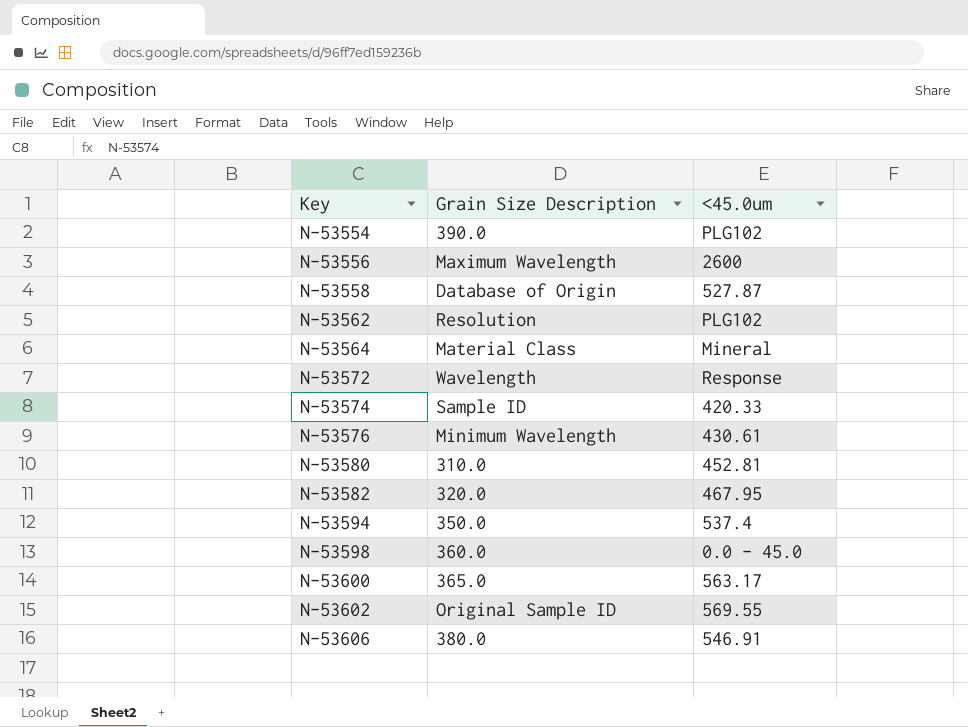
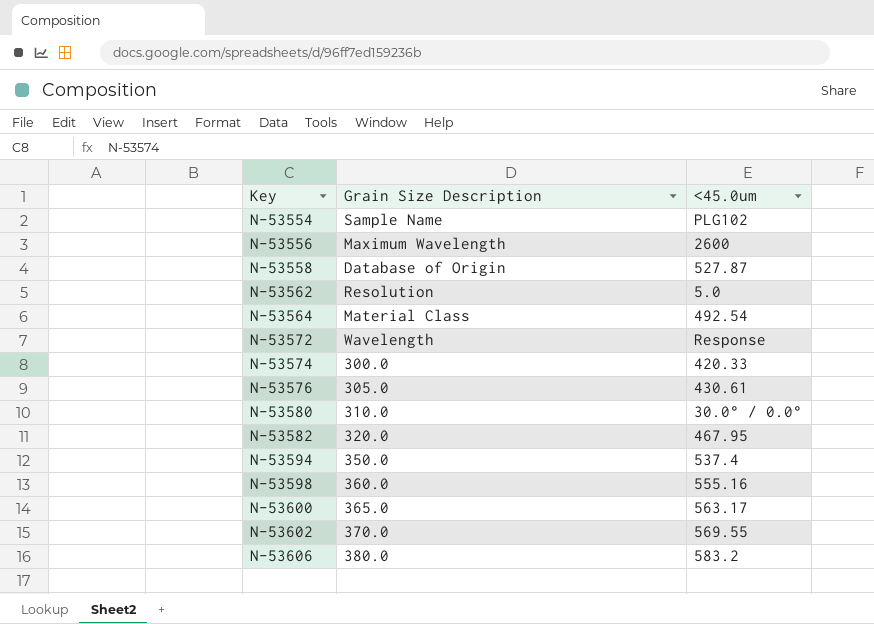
N-53554 | Grain Size Description: 390.0 -> Sample Name
N-53562 | <45.0um: PLG102 -> 5.0
N-53564 | <45.0um: Mineral -> 492.54
N-53574 | Grain Size Description: Sample ID -> 300.0
N-53576 | Grain Size Description: Minimum Wavelength -> 305.0
N-53580 | <45.0um: 452.81 -> 30.0° / 0.0°
N-53598 | <45.0um: 0.0 - 45.0 -> 555.16
N-53602 | Grain Size Description: Original Sample ID -> 370.0
N-53606 | <45.0um: 546.91 -> 583.2

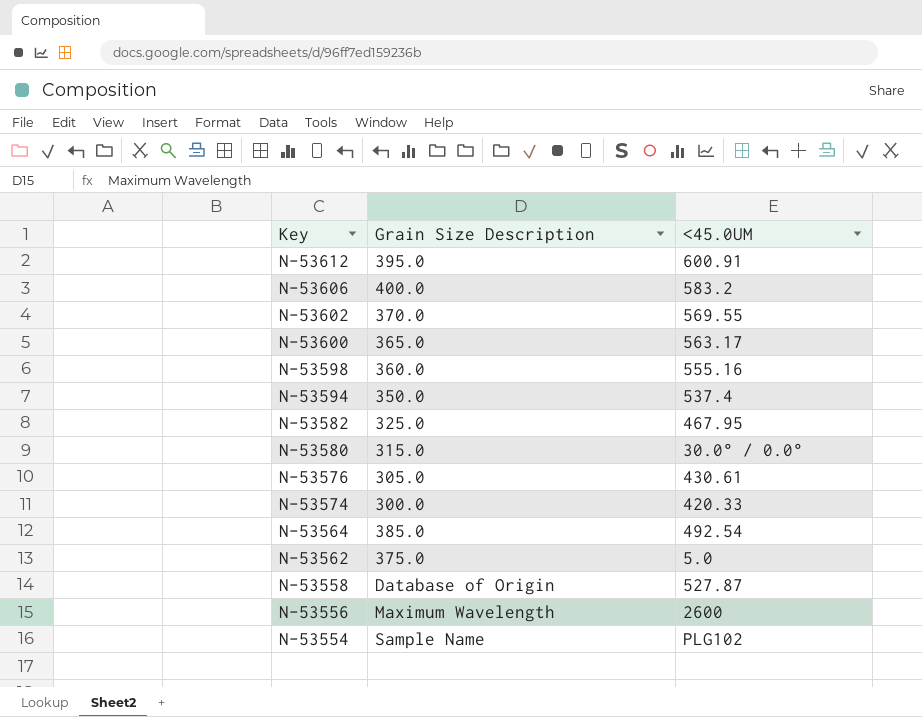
row order: Key ascending -> Key descending
column name: <45.0um -> <45.0UM
row N-53572: Wavelength | Response -> none
row N-53612: none -> 395.0 | 600.91
N-53606 | Grain Size Description: 380.0 -> 400.0
N-53582 | Grain Size Description: 320.0 -> 325.0
N-53580 | Grain Size Description: 310.0 -> 315.0
N-53564 | Grain Size Description: Material Class -> 385.0
N-53562 | Grain Size Description: Resolution -> 375.0

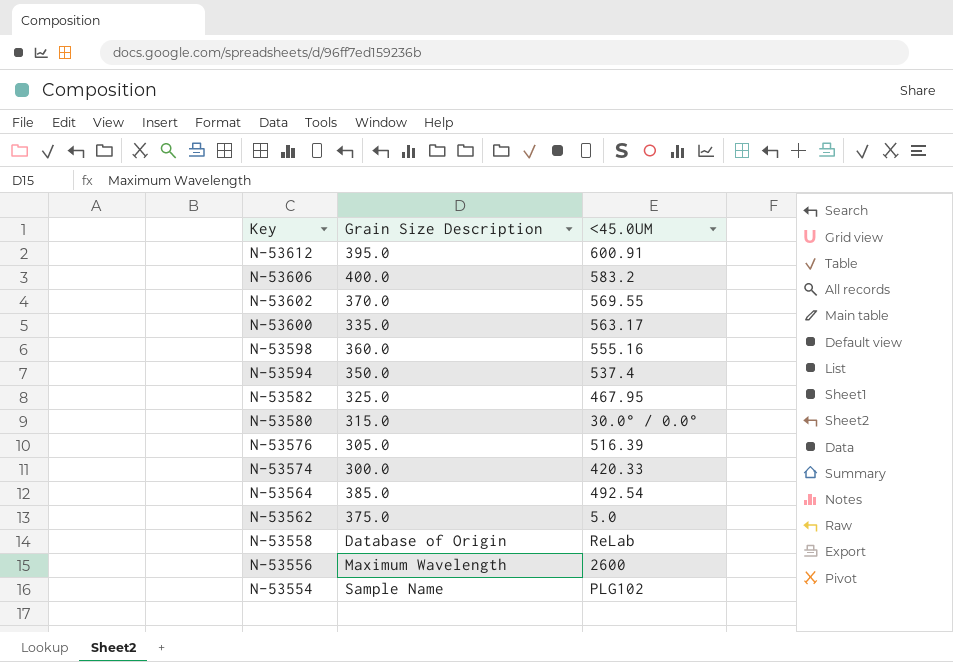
N-53600 | Grain Size Description: 365.0 -> 335.0
N-53576 | <45.0UM: 430.61 -> 516.39
N-53558 | <45.0UM: 527.87 -> ReLab

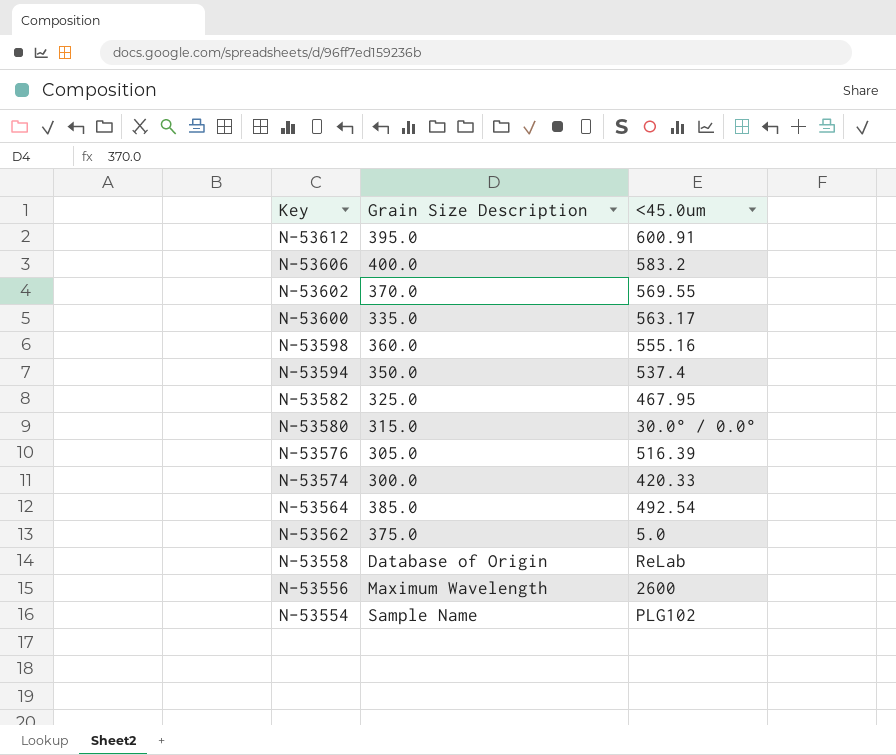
column name: <45.0UM -> <45.0um

